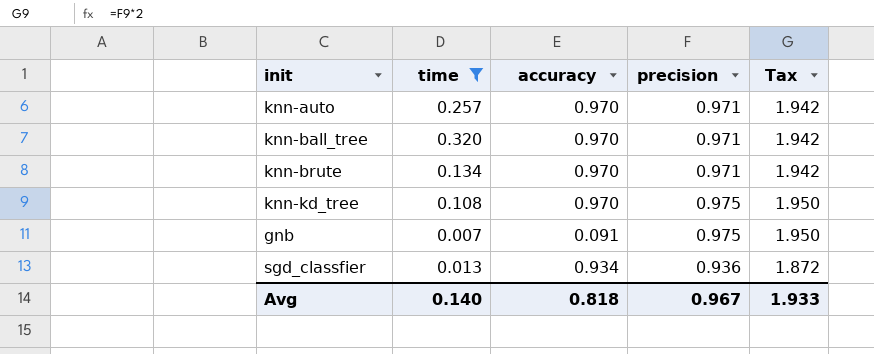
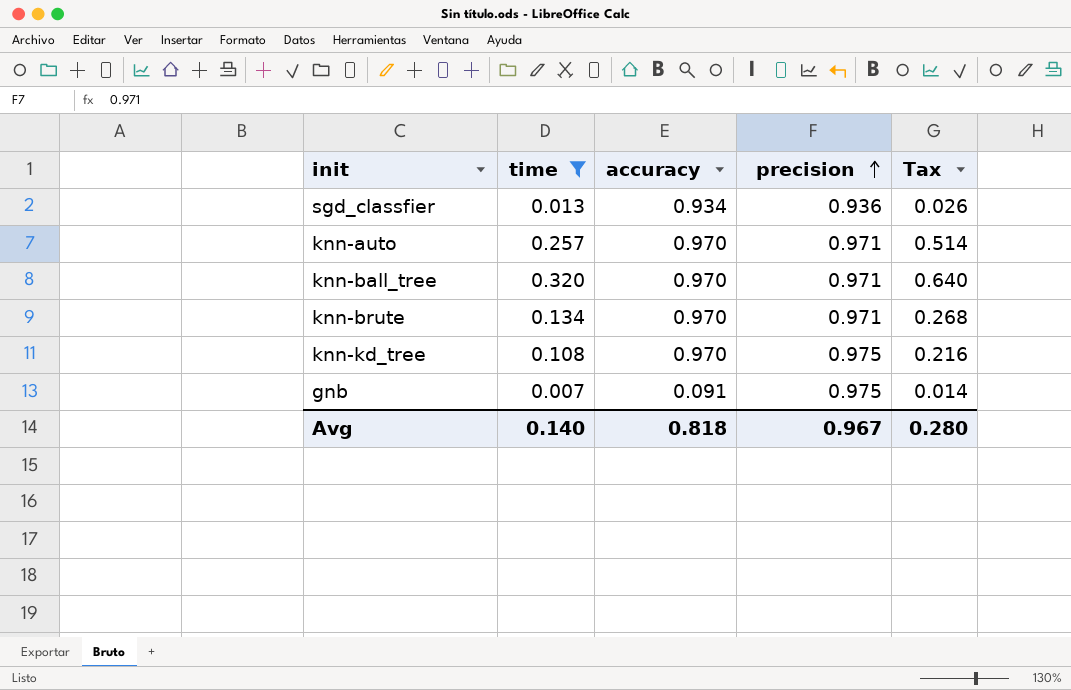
row order: none -> precision ascending
column Tax | formula: [precision] * 2 -> [time] * 2
Avg | Tax: 1.933 -> 0.280

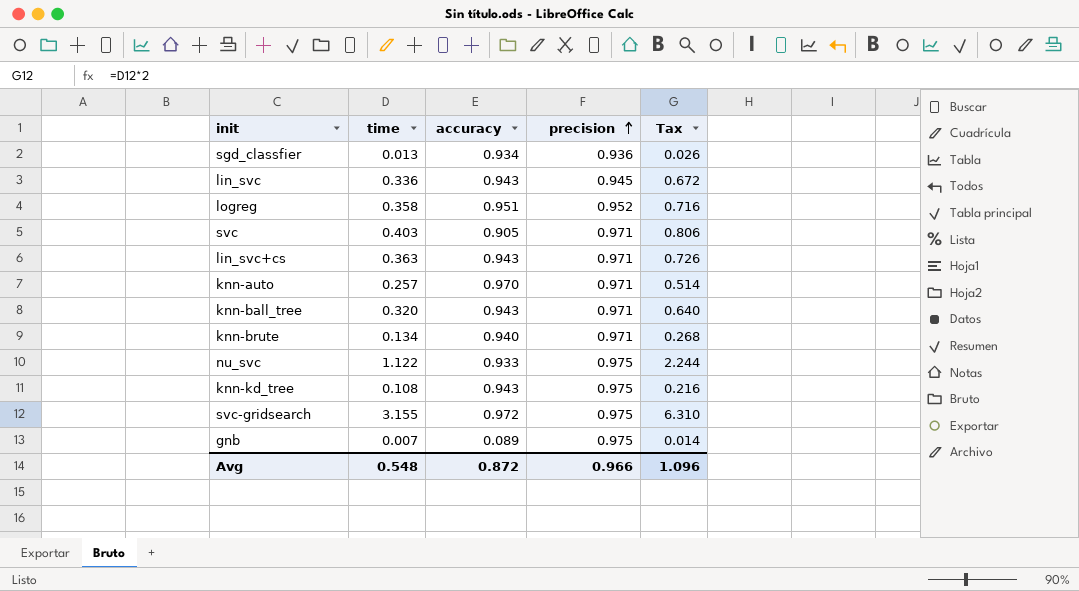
filter: time <= 0.320 -> none
knn-ball_tree | accuracy: 0.970 -> 0.943
knn-brute | accuracy: 0.970 -> 0.940
knn-kd_tree | accuracy: 0.970 -> 0.943
gnb | accuracy: 0.091 -> 0.089
Avg | time: 0.140 -> 0.548
Avg | accuracy: 0.818 -> 0.872
Avg | precision: 0.967 -> 0.966
Avg | Tax: 0.280 -> 1.096

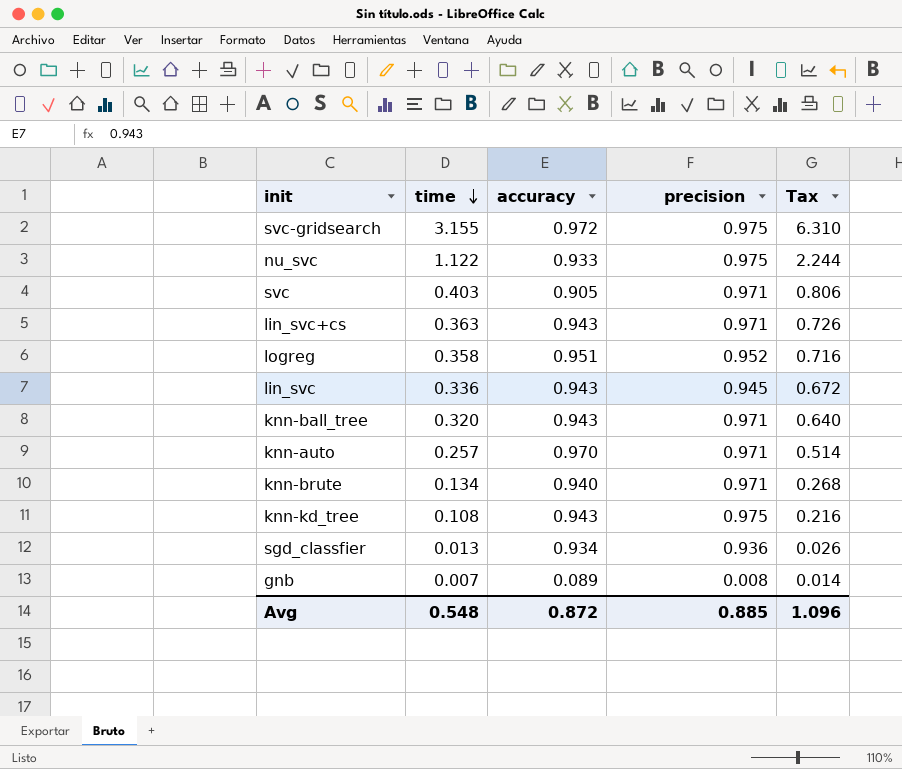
row order: precision ascending -> time descending
gnb | precision: 0.975 -> 0.008
Avg | precision: 0.966 -> 0.885

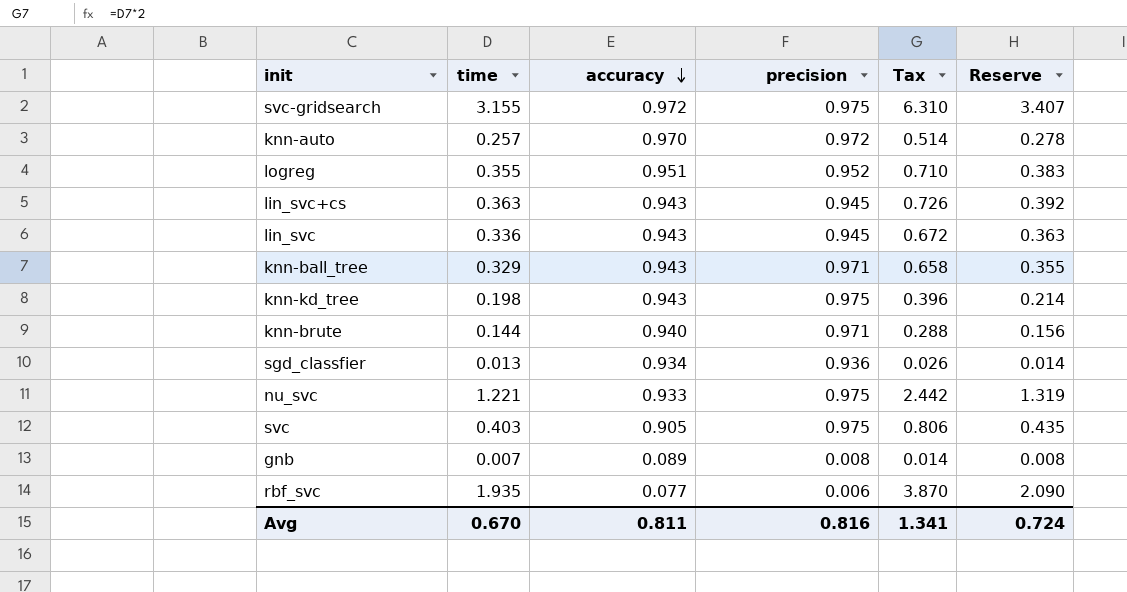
row order: time descending -> accuracy descending
column Reserve | formula: none -> [time] * 1.08
knn-auto | precision: 0.971 -> 0.972
logreg | time: 0.358 -> 0.355
logreg | Tax: 0.716 -> 0.710
lin_svc+cs | precision: 0.971 -> 0.945
knn-ball_tree | time: 0.320 -> 0.329
knn-ball_tree | Tax: 0.640 -> 0.658
knn-kd_tree | time: 0.108 -> 0.198
knn-kd_tree | Tax: 0.216 -> 0.396
knn-brute | time: 0.134 -> 0.144
knn-brute | Tax: 0.268 -> 0.288
nu_svc | time: 1.122 -> 1.221
nu_svc | Tax: 2.244 -> 2.442
svc | precision: 0.971 -> 0.975
row rbf_svc: none -> 1.935 | 0.077 | 0.006 | 3.870 | 2.090
Avg | time: 0.548 -> 0.670
Avg | accuracy: 0.872 -> 0.811
Avg | precision: 0.885 -> 0.816
Avg | Tax: 1.096 -> 1.341

